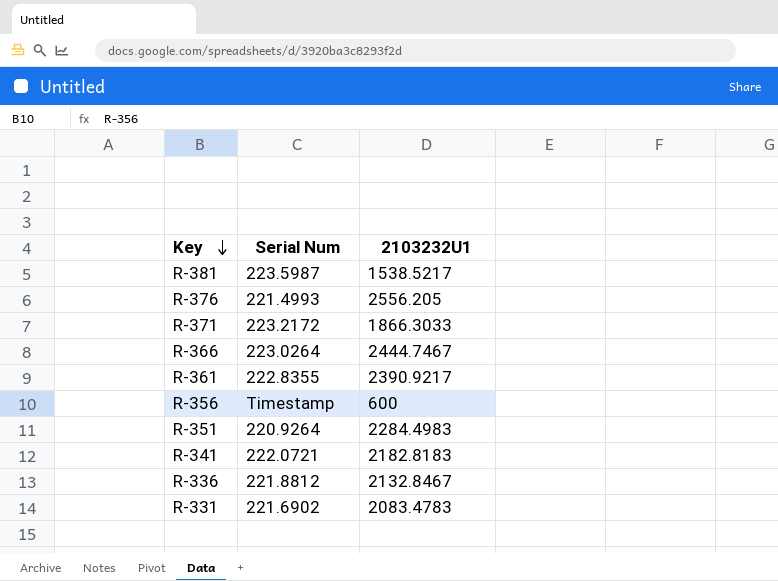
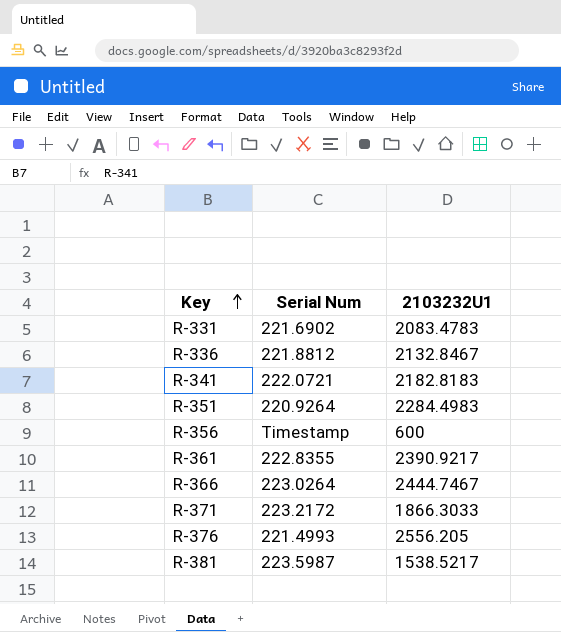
row order: Key descending -> Key ascending

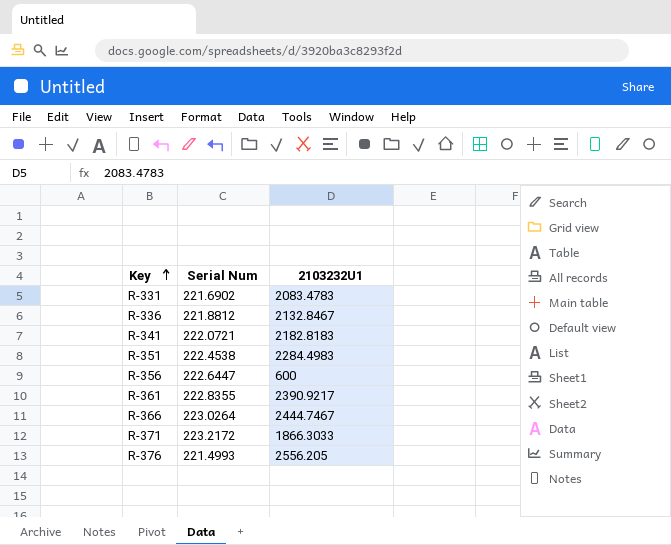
row R-381: 223.5987 | 1538.5217 -> none
R-351 | Serial Num: 220.9264 -> 222.4538
R-356 | Serial Num: Timestamp -> 222.6447

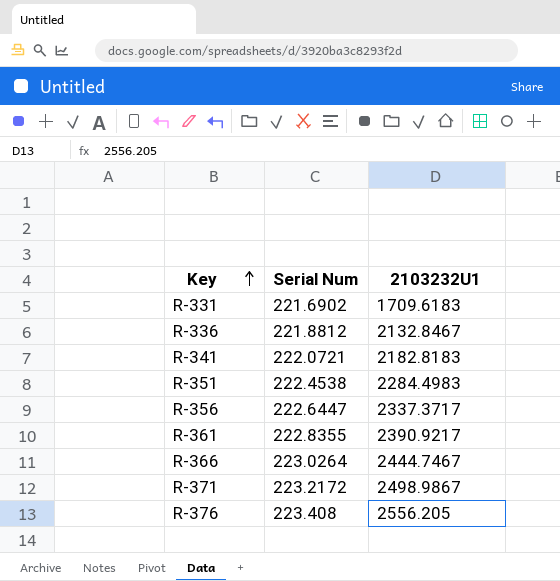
R-331 | 2103232U1: 2083.4783 -> 1709.6183
R-356 | 2103232U1: 600 -> 2337.3717
R-371 | 2103232U1: 1866.3033 -> 2498.9867
R-376 | Serial Num: 221.4993 -> 223.408

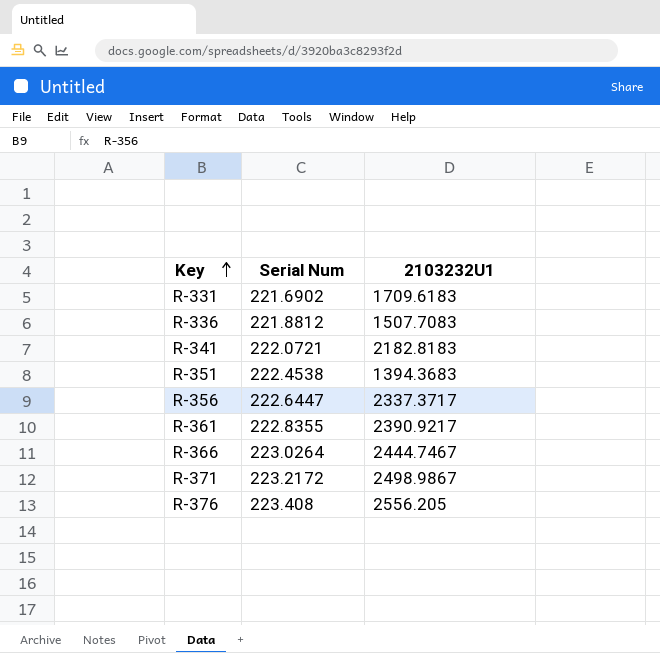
R-336 | 2103232U1: 2132.8467 -> 1507.7083
R-351 | 2103232U1: 2284.4983 -> 1394.3683

